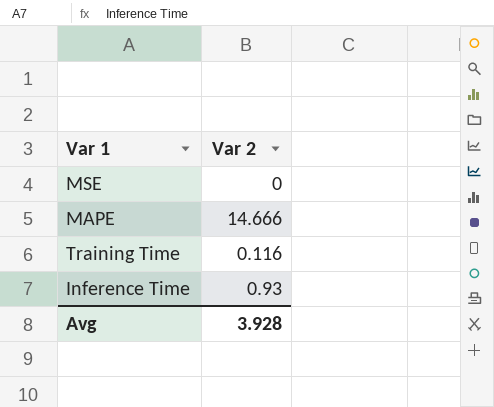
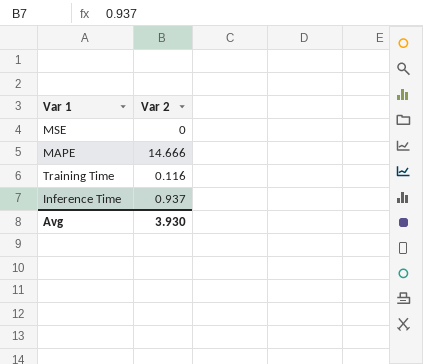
Inference Time | Var 2: 0.93 -> 0.937
Avg | Var 2: 3.928 -> 3.930

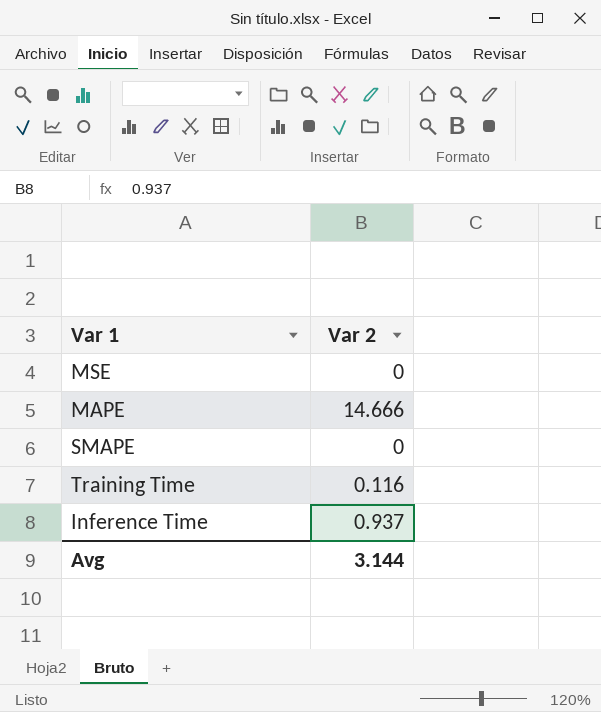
row SMAPE: none -> 0
Avg | Var 2: 3.930 -> 3.144

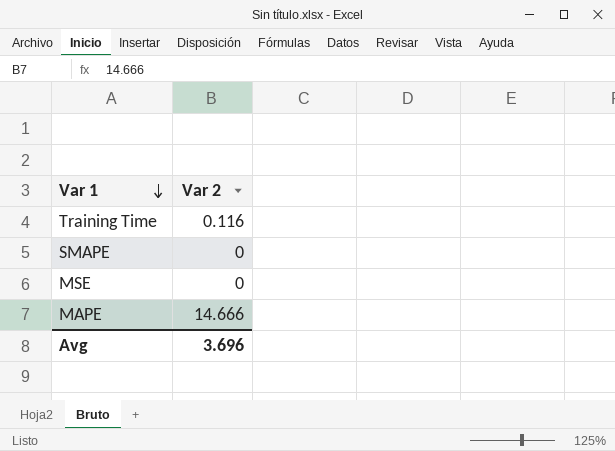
row order: none -> Var 1 descending
row Inference Time: 0.937 -> none
Avg | Var 2: 3.144 -> 3.696

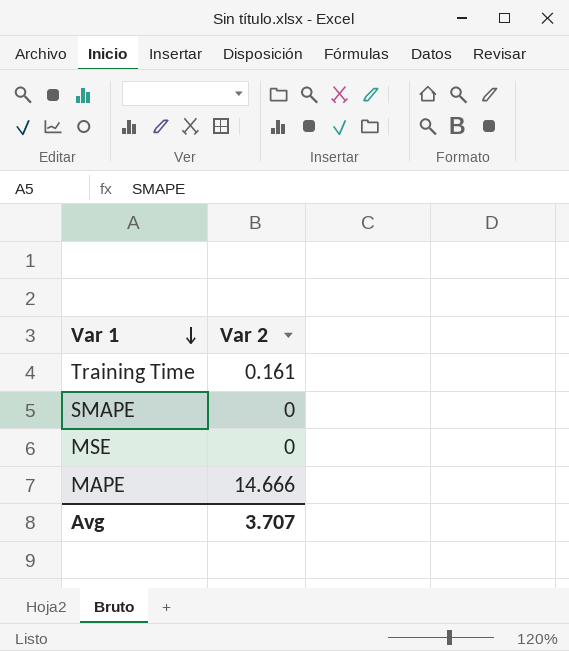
Training Time | Var 2: 0.116 -> 0.161
Avg | Var 2: 3.696 -> 3.707

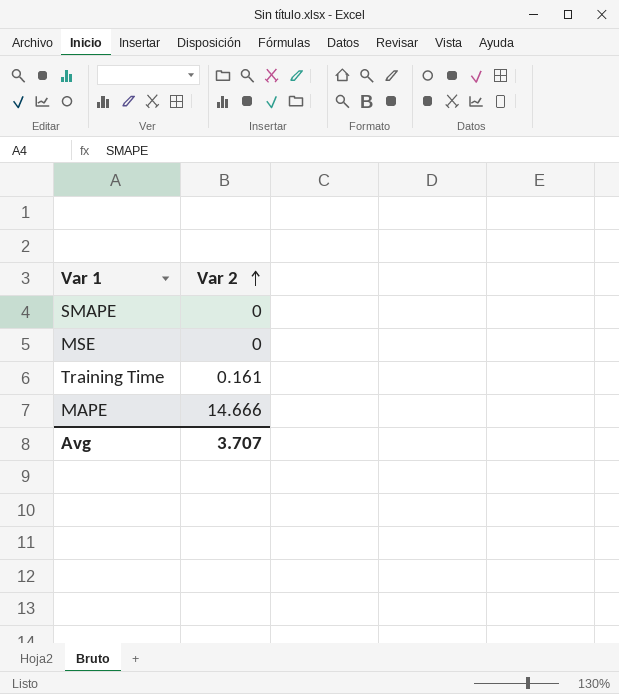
row order: Var 1 descending -> Var 2 ascending

